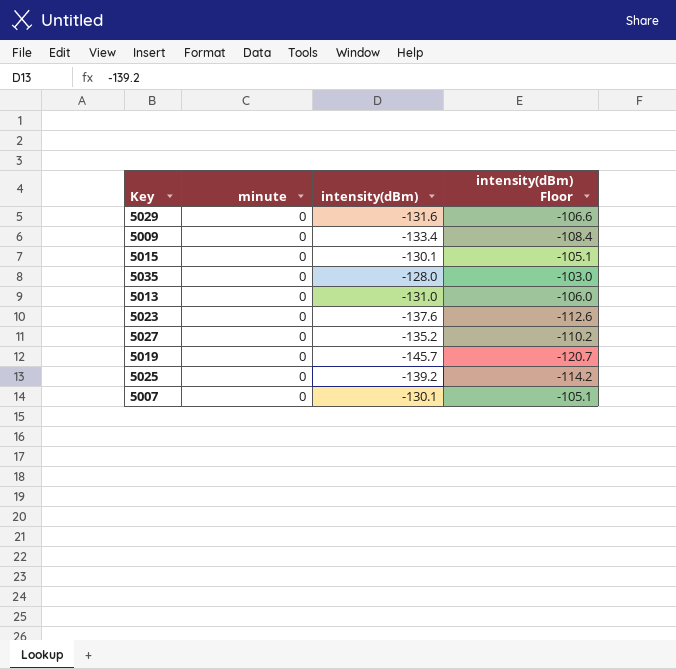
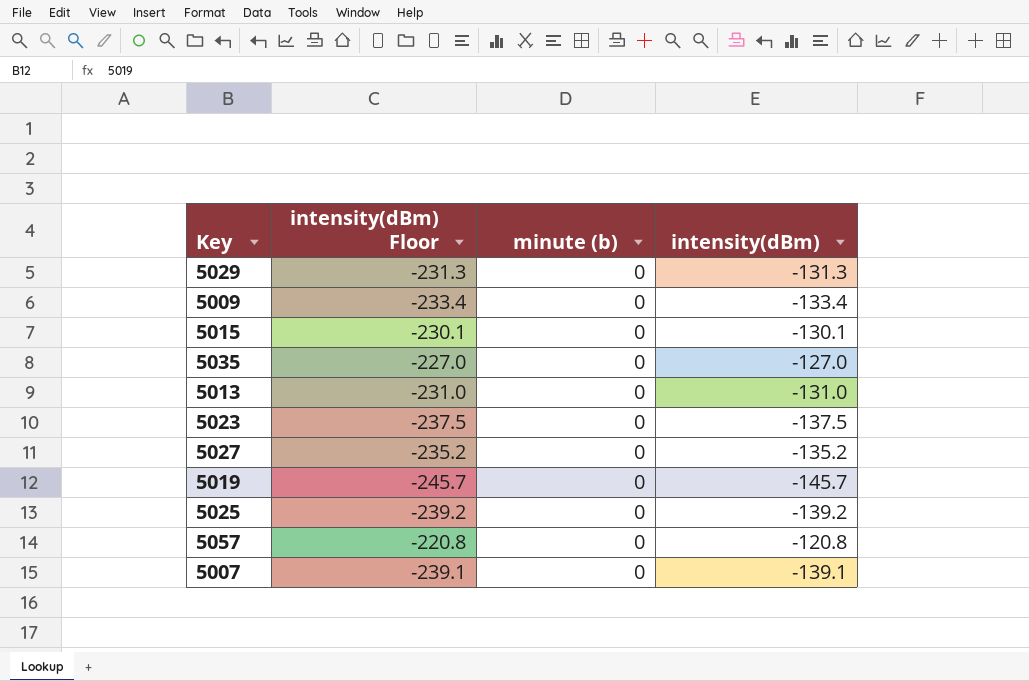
column intensity(dBm) Floor | formula: [intensity(dBm)] + 25 -> [intensity(dBm)] - 100
column intensity(dBm) Floor | position: 4 -> 2
column name: minute -> minute (b)
5029 | intensity(dBm): -131.6 -> -131.3
5035 | intensity(dBm): -128.0 -> -127.0
5023 | intensity(dBm): -137.6 -> -137.5
row 5057: none -> -220.8 | 0 | -120.8
5007 | intensity(dBm): -130.1 -> -139.1

